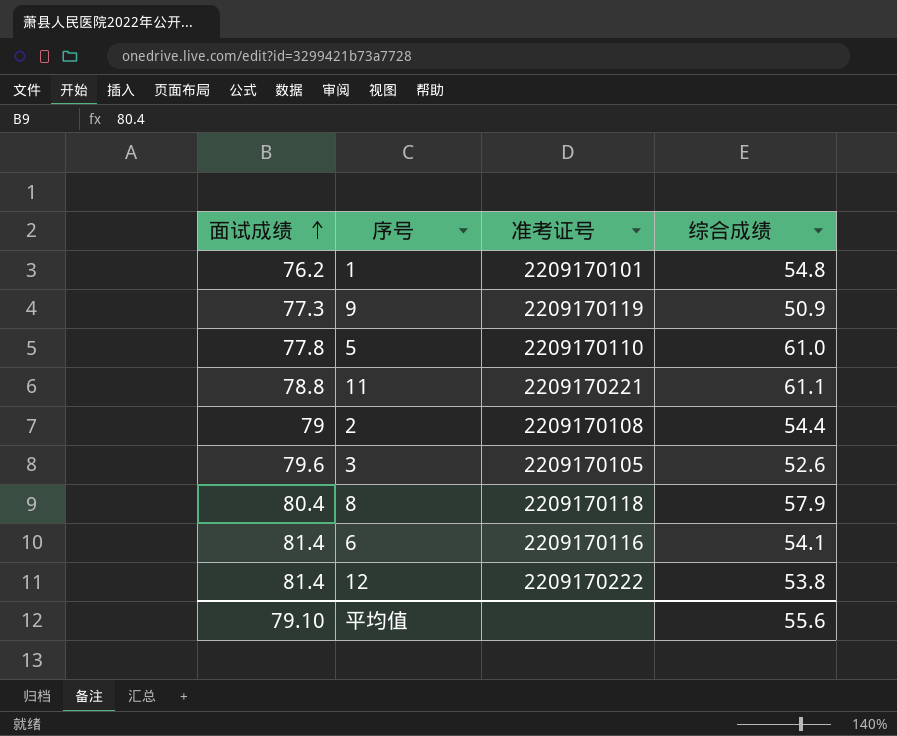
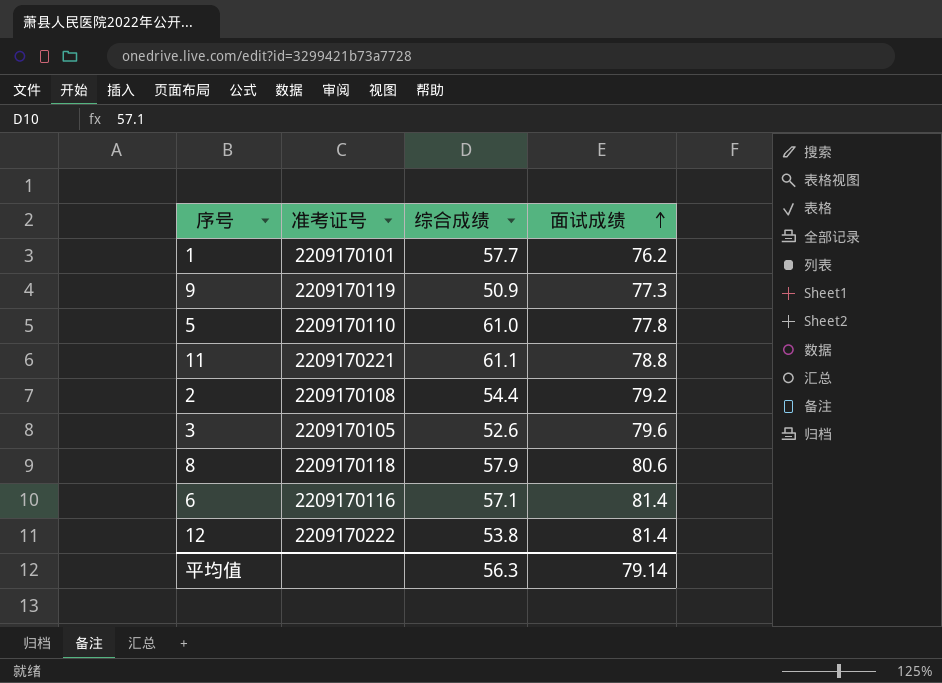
column 面试成绩 | position: 1 -> 4
1 | 综合成绩: 54.8 -> 57.7
2 | 面试成绩: 79 -> 79.2
8 | 面试成绩: 80.4 -> 80.6
6 | 综合成绩: 54.1 -> 57.1
平均值 | 综合成绩: 55.6 -> 56.3
平均值 | 面试成绩: 79.10 -> 79.14

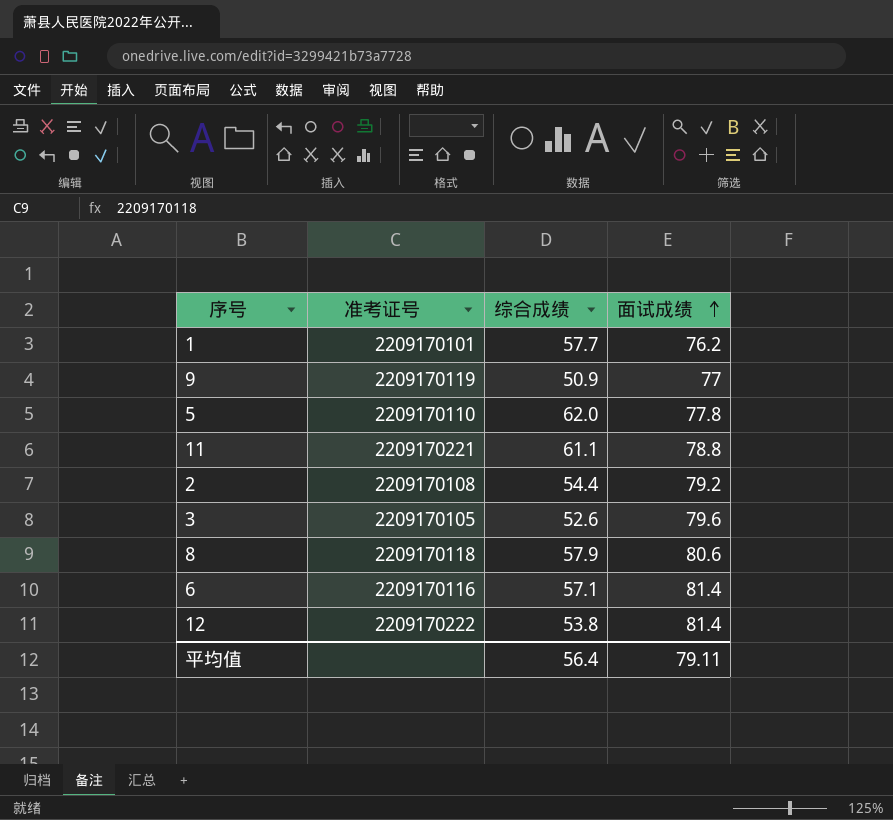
9 | 面试成绩: 77.3 -> 77
5 | 综合成绩: 61.0 -> 62.0
平均值 | 综合成绩: 56.3 -> 56.4
平均值 | 面试成绩: 79.14 -> 79.11

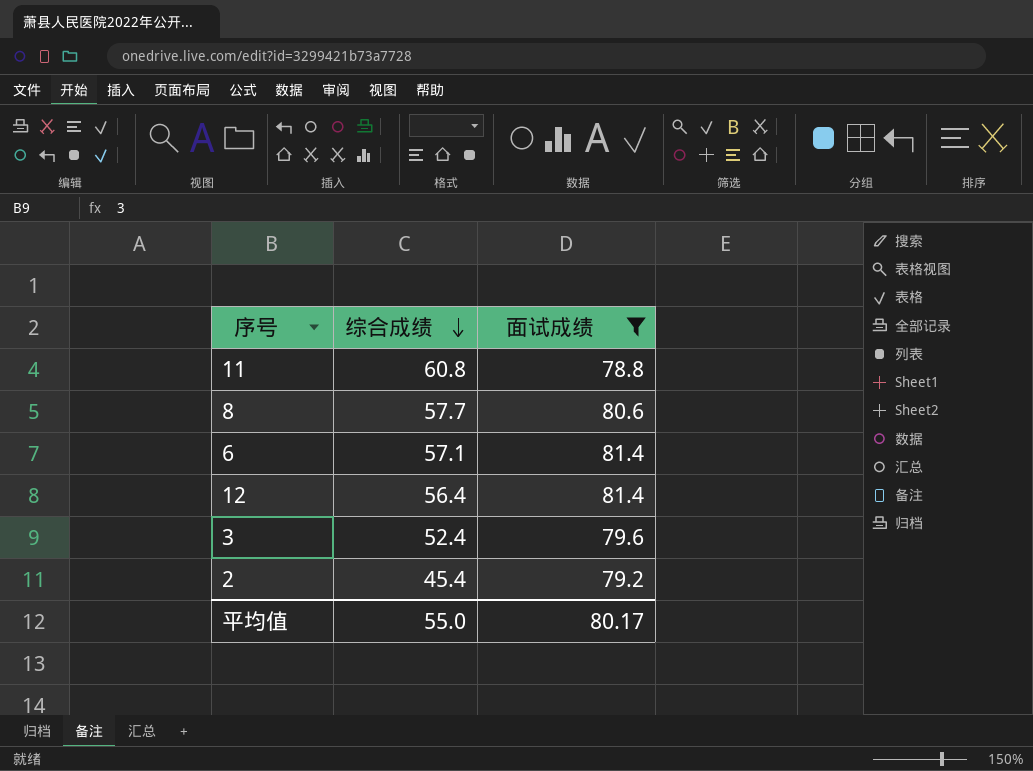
filter: none -> 面试成绩 >= 78.8
row order: 面试成绩 ascending -> 综合成绩 descending
column 准考证号 | position: 2 -> none
11 | 综合成绩: 61.1 -> 60.8
8 | 综合成绩: 57.9 -> 57.7
12 | 综合成绩: 53.8 -> 56.4
3 | 综合成绩: 52.6 -> 52.4
2 | 综合成绩: 54.4 -> 45.4
平均值 | 综合成绩: 56.4 -> 55.0
平均值 | 面试成绩: 79.11 -> 80.17

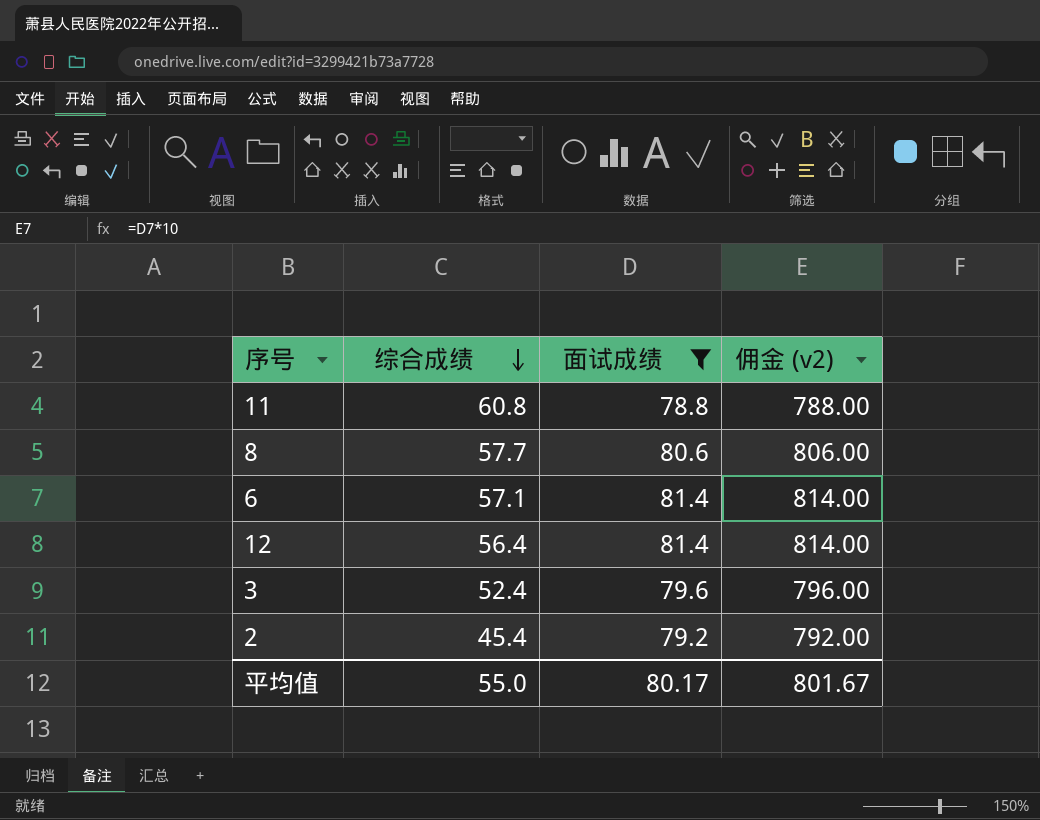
column 佣金 (v2) | formula: none -> [面试成绩] * 10

